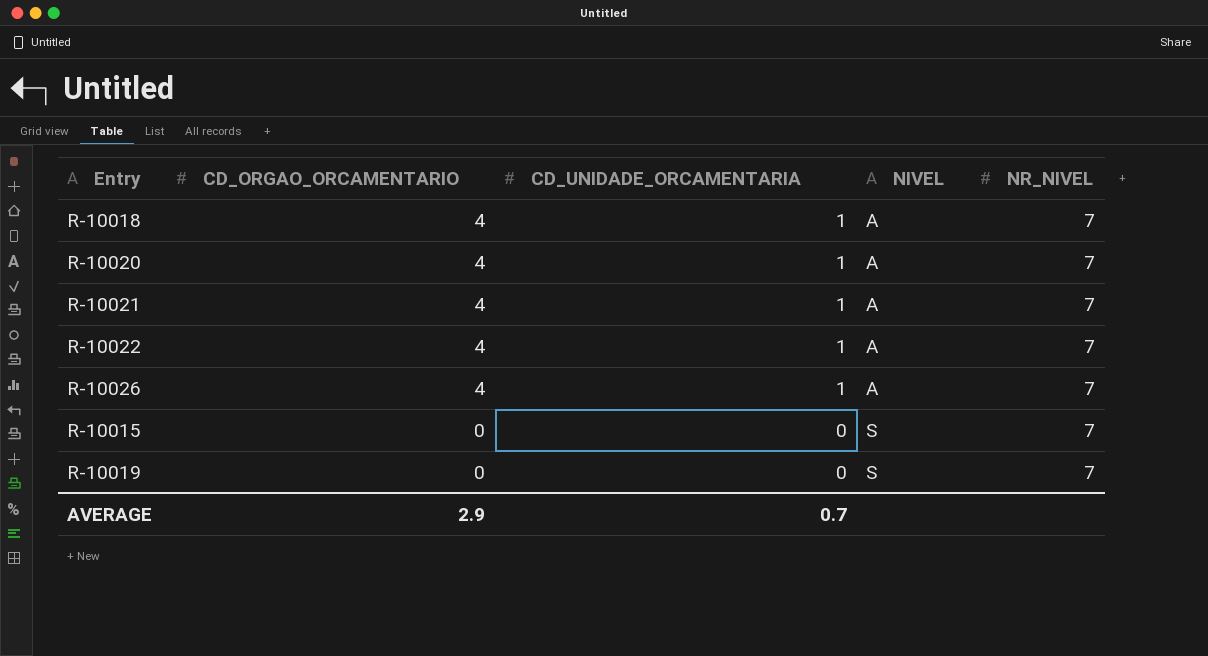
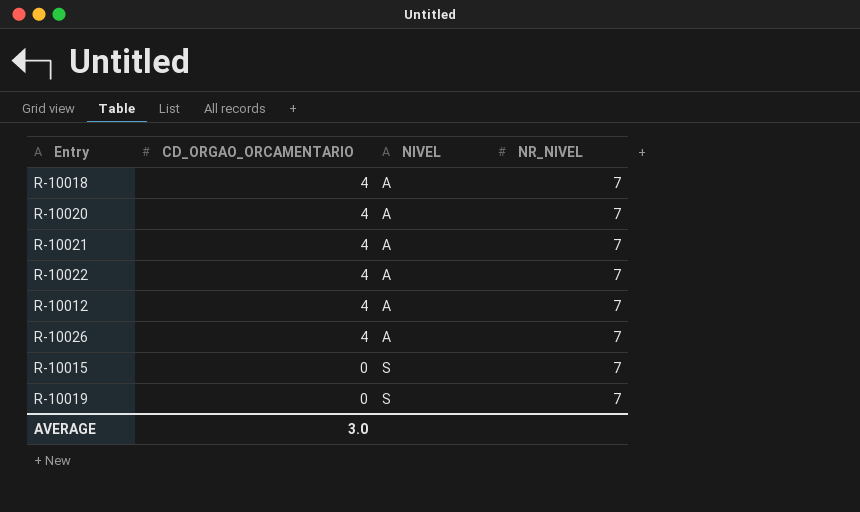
column CD_UNIDADE_ORCAMENTARIA | position: 3 -> none
row R-10012: none -> 4 | A | 7
AVERAGE | CD_ORGAO_ORCAMENTARIO: 2.9 -> 3.0

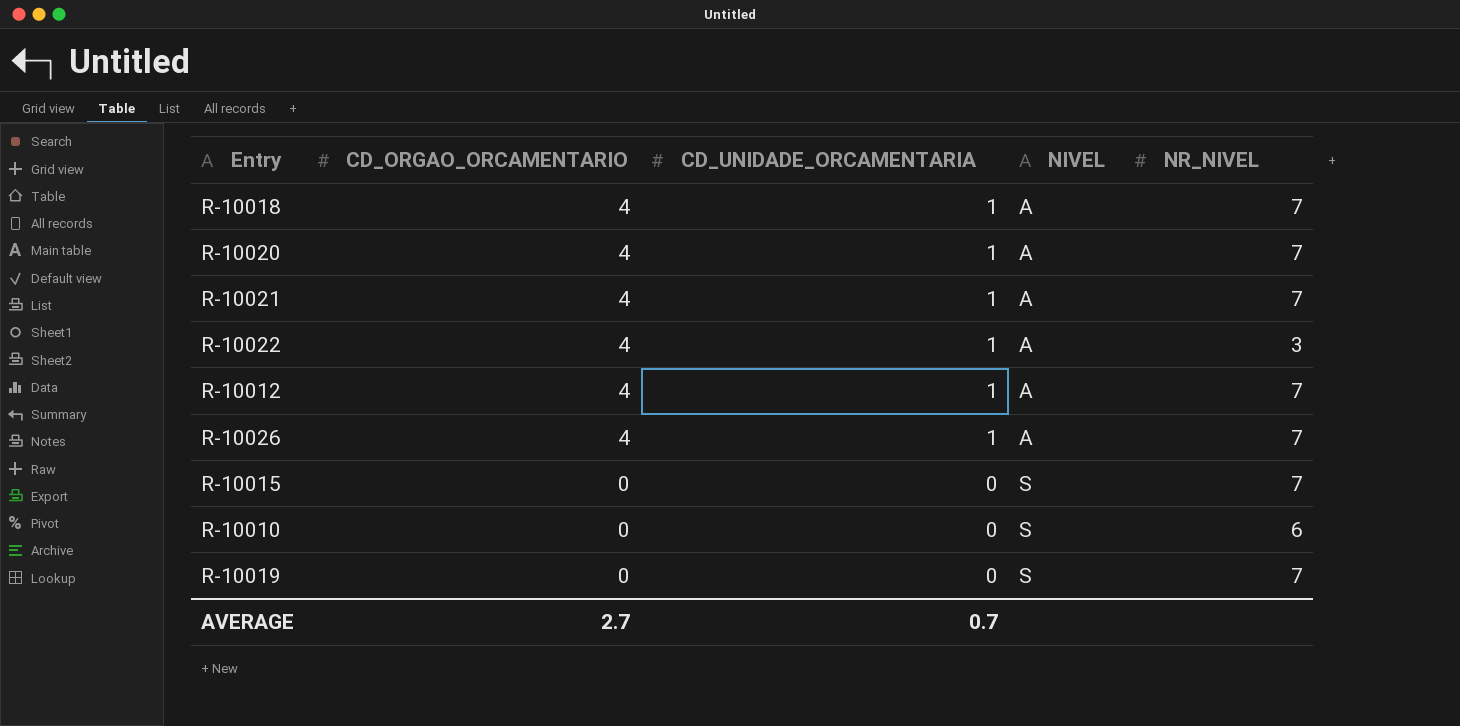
column CD_UNIDADE_ORCAMENTARIA | position: none -> 3
R-10022 | NR_NIVEL: 7 -> 3
row R-10010: none -> 0 | 0 | S | 6
AVERAGE | CD_ORGAO_ORCAMENTARIO: 3.0 -> 2.7

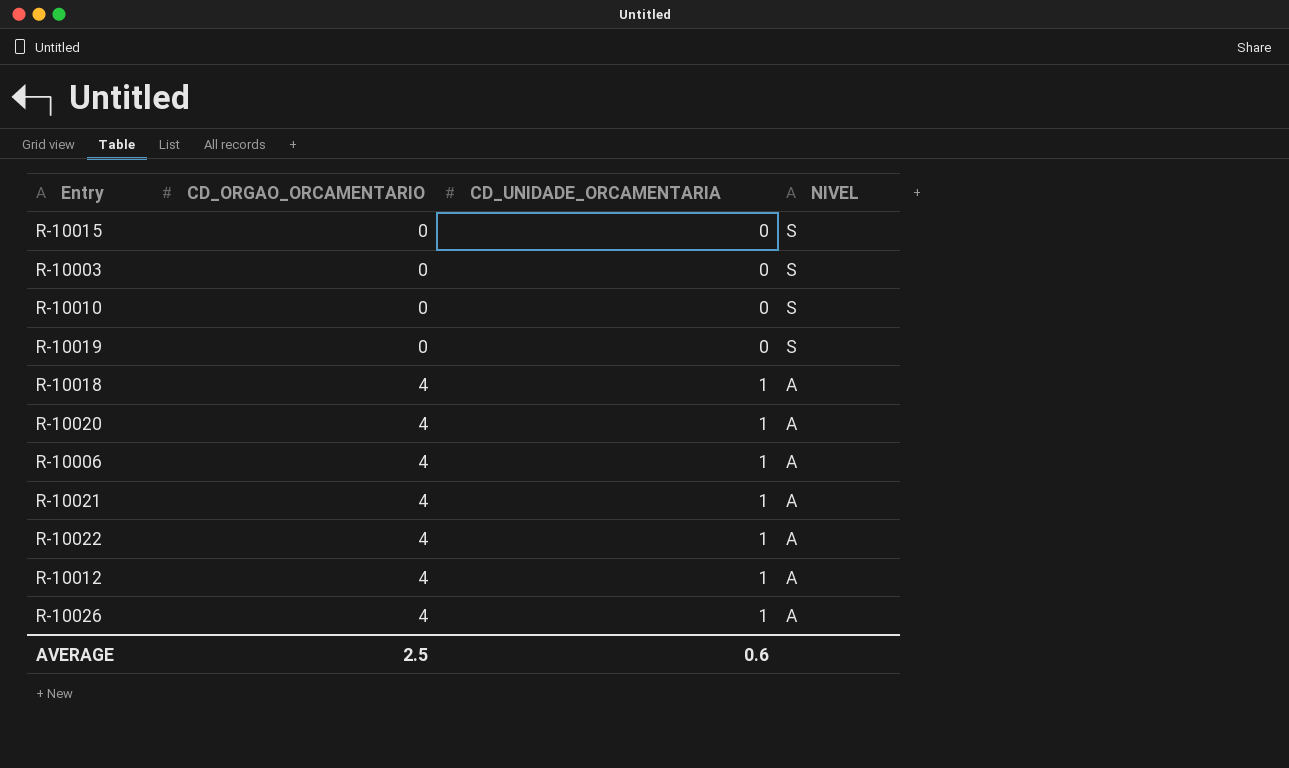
row order: CD_ORGAO_ORCAMENTARIO descending -> CD_ORGAO_ORCAMENTARIO ascending
column NR_NIVEL | position: 5 -> none
row R-10003: none -> 0 | 0 | S
row R-10006: none -> 4 | 1 | A
AVERAGE | CD_ORGAO_ORCAMENTARIO: 2.7 -> 2.5
AVERAGE | CD_UNIDADE_ORCAMENTARIA: 0.7 -> 0.6

